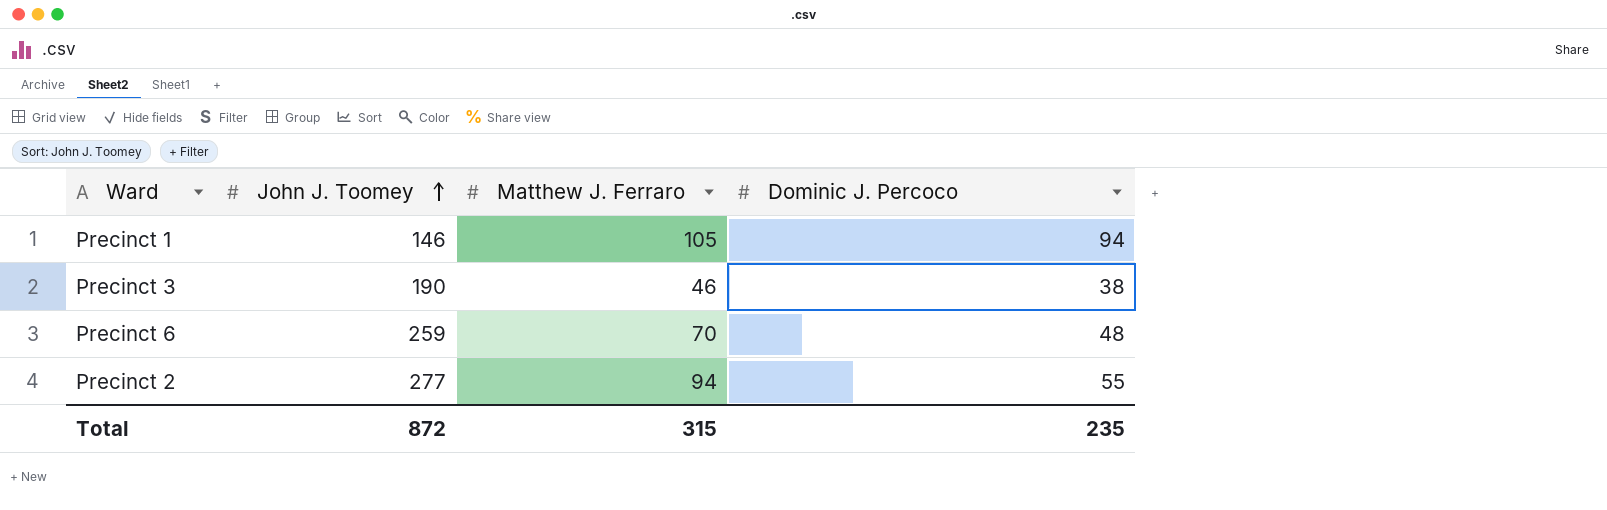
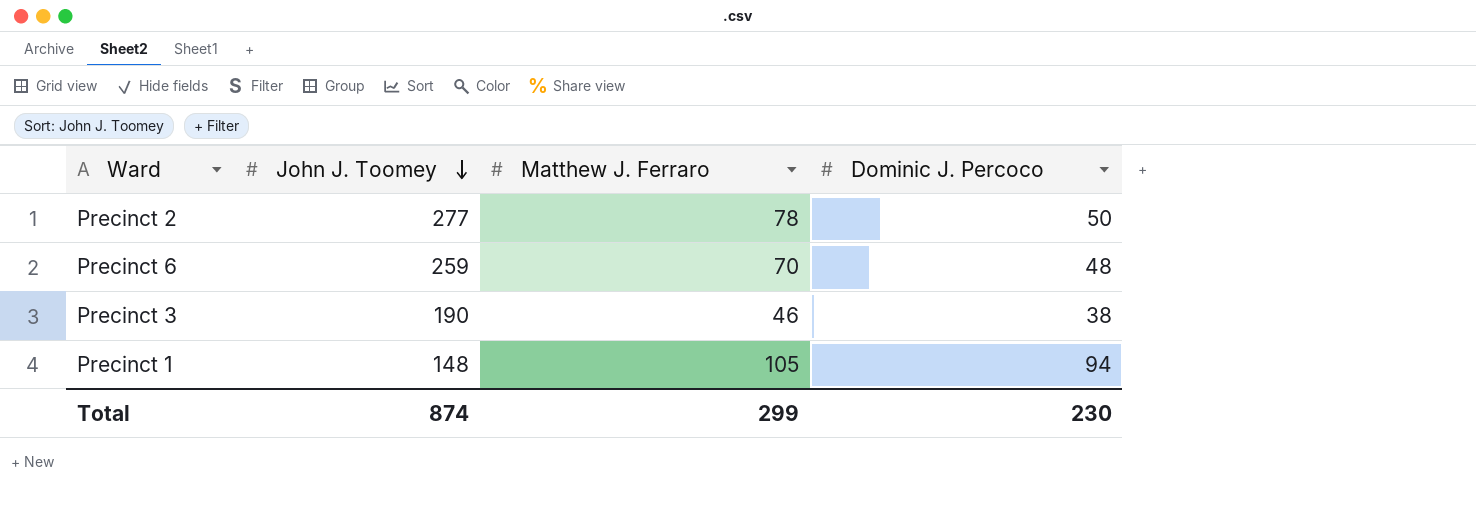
row order: John J. Toomey ascending -> John J. Toomey descending
Precinct 2 | Matthew J. Ferraro: 94 -> 78
Precinct 2 | Dominic J. Percoco: 55 -> 50
Precinct 1 | John J. Toomey: 146 -> 148
Total | John J. Toomey: 872 -> 874
Total | Matthew J. Ferraro: 315 -> 299
Total | Dominic J. Percoco: 235 -> 230

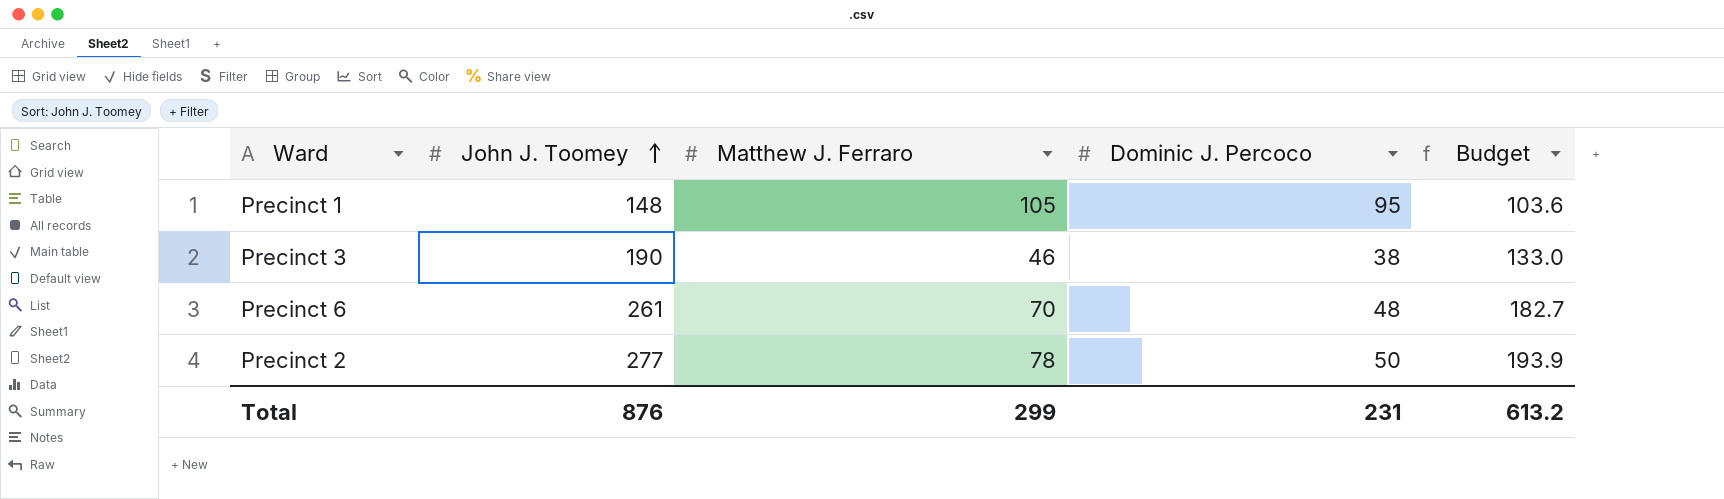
row order: John J. Toomey descending -> John J. Toomey ascending
column Budget | formula: none -> [John J. Toomey] * 0.7
Precinct 1 | Dominic J. Percoco: 94 -> 95
Precinct 6 | John J. Toomey: 259 -> 261
Total | John J. Toomey: 874 -> 876
Total | Dominic J. Percoco: 230 -> 231

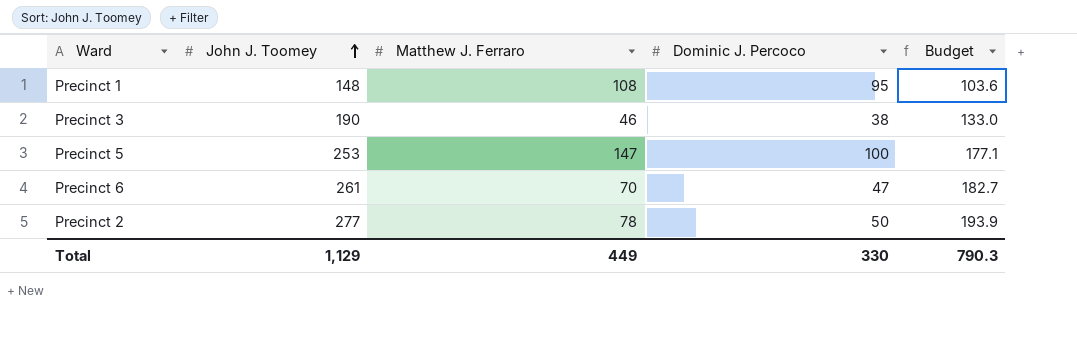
Precinct 1 | Matthew J. Ferraro: 105 -> 108
row Precinct 5: none -> 253 | 147 | 100 | 177.1
Precinct 6 | Dominic J. Percoco: 48 -> 47
Total | John J. Toomey: 876 -> 1,129
Total | Matthew J. Ferraro: 299 -> 449
Total | Dominic J. Percoco: 231 -> 330
Total | Budget: 613.2 -> 790.3

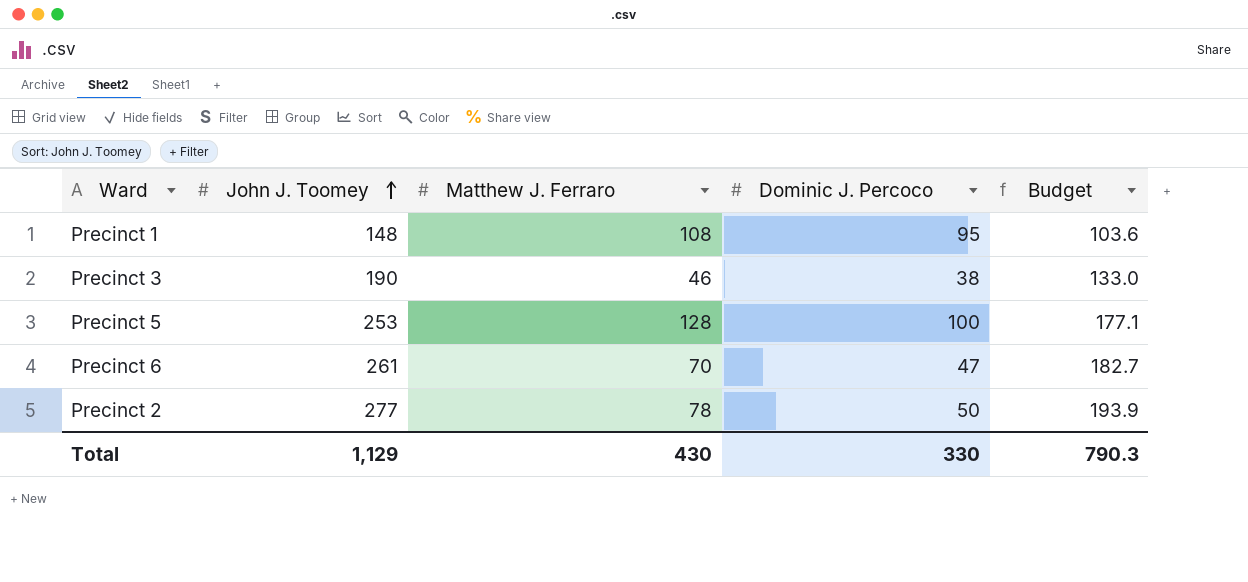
Precinct 5 | Matthew J. Ferraro: 147 -> 128
Total | Matthew J. Ferraro: 449 -> 430

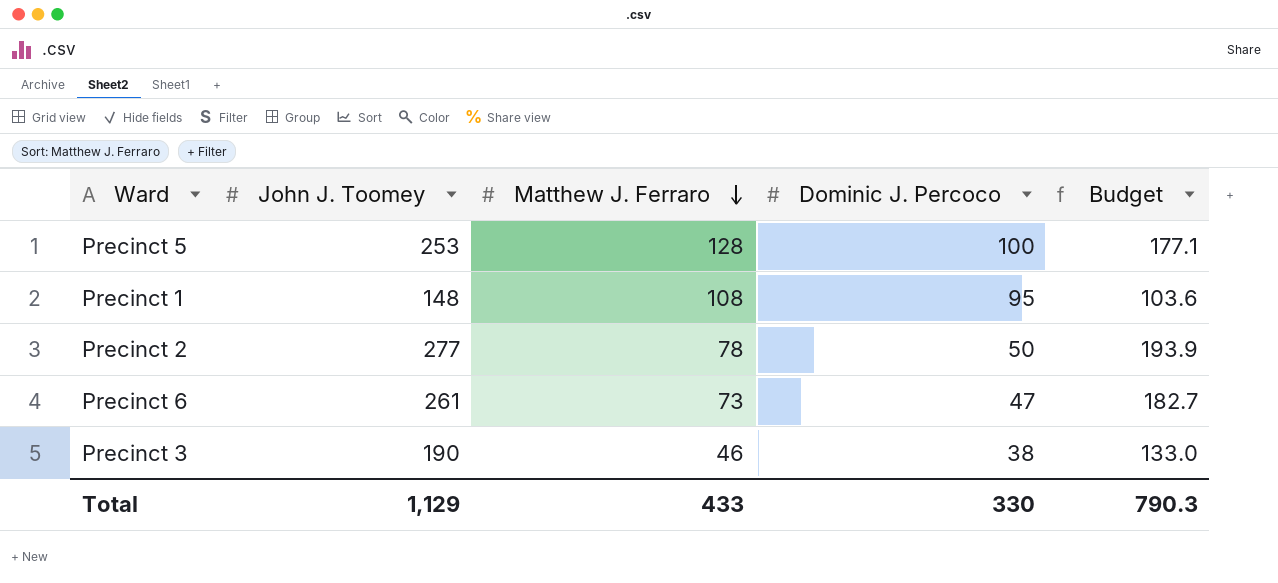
row order: John J. Toomey ascending -> Matthew J. Ferraro descending
Precinct 6 | Matthew J. Ferraro: 70 -> 73
Total | Matthew J. Ferraro: 430 -> 433

